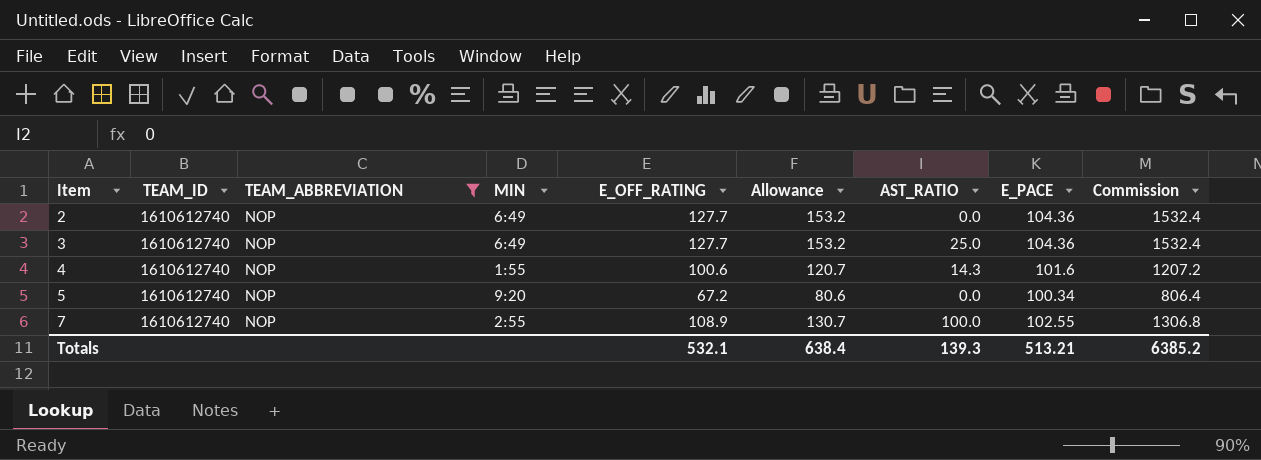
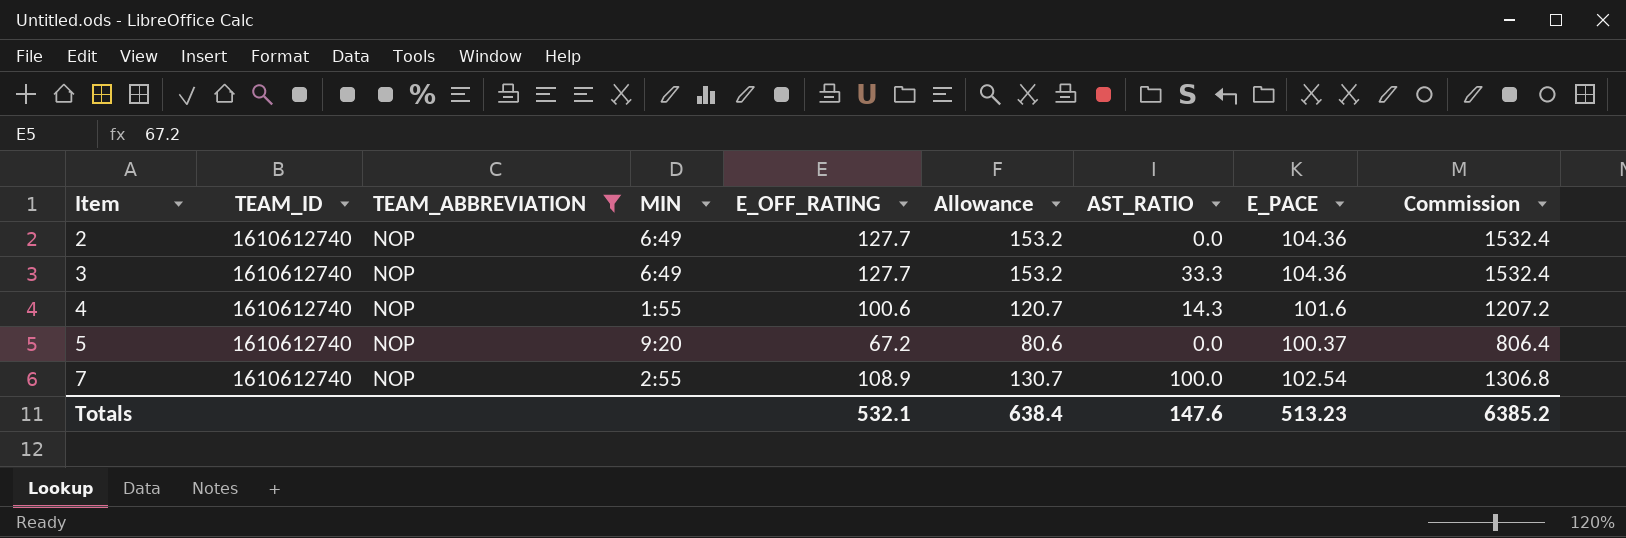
3 | AST_RATIO: 25.0 -> 33.3
5 | E_PACE: 100.34 -> 100.37
7 | E_PACE: 102.55 -> 102.54
Totals | AST_RATIO: 139.3 -> 147.6
Totals | E_PACE: 513.21 -> 513.23

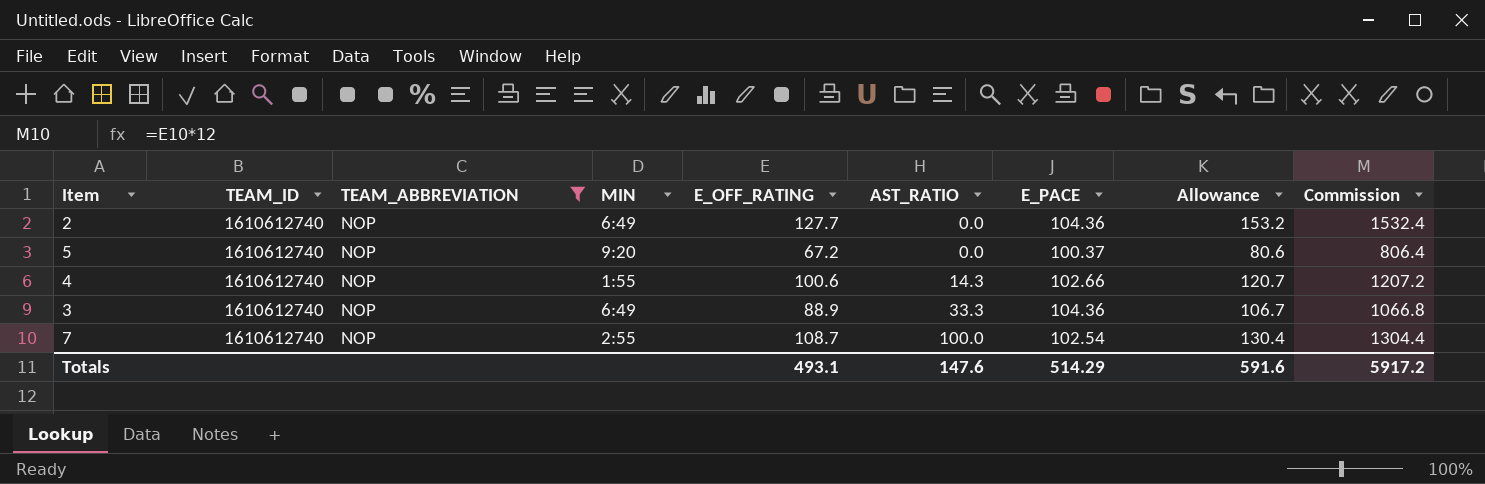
row order: Item ascending -> AST_RATIO ascending
column Allowance | position: 6 -> 8
4 | E_PACE: 101.6 -> 102.66
3 | E_OFF_RATING: 127.7 -> 88.9
3 | Allowance: 153.2 -> 106.7
3 | Commission: 1532.4 -> 1066.8
7 | E_OFF_RATING: 108.9 -> 108.7
7 | Allowance: 130.7 -> 130.4
7 | Commission: 1306.8 -> 1304.4
Totals | E_OFF_RATING: 532.1 -> 493.1
Totals | E_PACE: 513.23 -> 514.29
Totals | Allowance: 638.4 -> 591.6
Totals | Commission: 6385.2 -> 5917.2

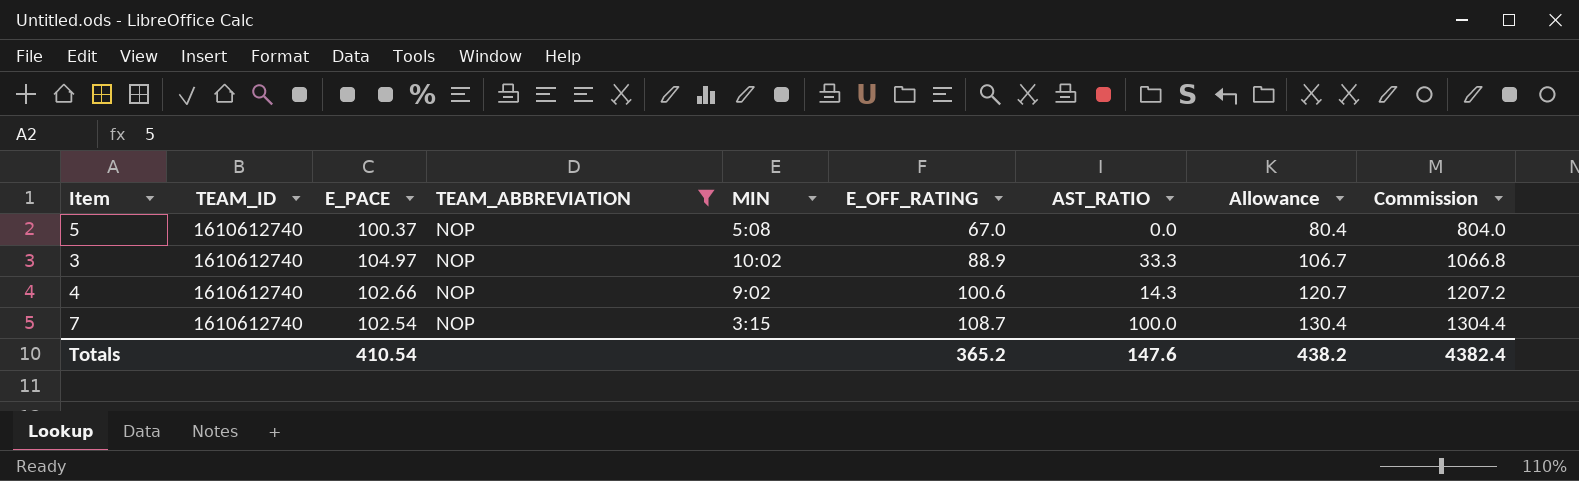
row order: AST_RATIO ascending -> E_OFF_RATING ascending
column E_PACE | position: 7 -> 3
row 2: 1610612740 | NOP | 6:49 | 127.7 | 0.0 | 104.36 | 153.2 | 1532.4 -> none
5 | MIN: 9:20 -> 5:08
5 | E_OFF_RATING: 67.2 -> 67.0
5 | Allowance: 80.6 -> 80.4
5 | Commission: 806.4 -> 804.0
3 | E_PACE: 104.36 -> 104.97
3 | MIN: 6:49 -> 10:02
4 | MIN: 1:55 -> 9:02
7 | MIN: 2:55 -> 3:15
Totals | E_PACE: 514.29 -> 410.54
Totals | E_OFF_RATING: 493.1 -> 365.2
Totals | Allowance: 591.6 -> 438.2
Totals | Commission: 5917.2 -> 4382.4

